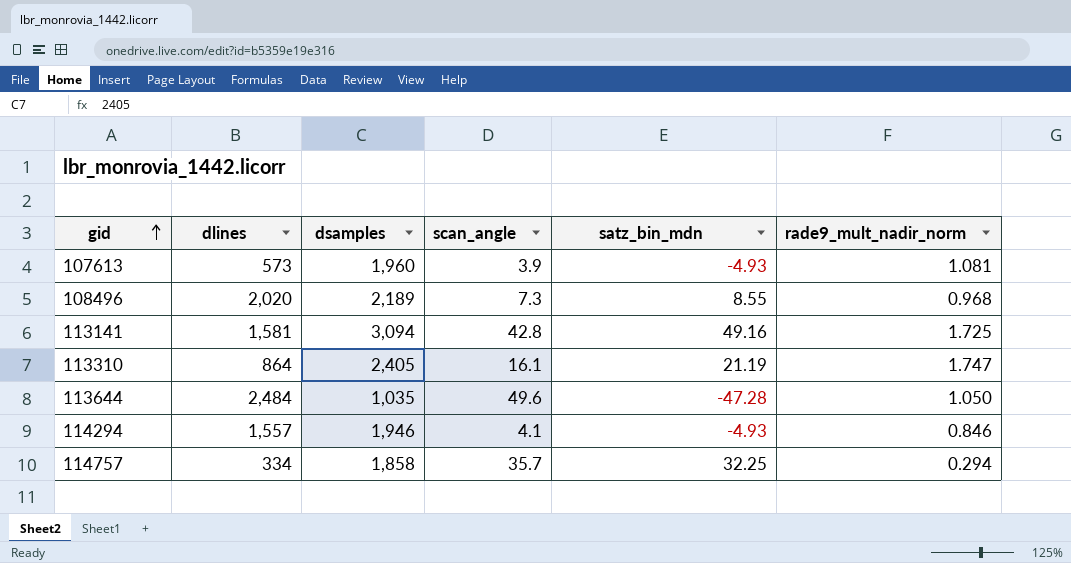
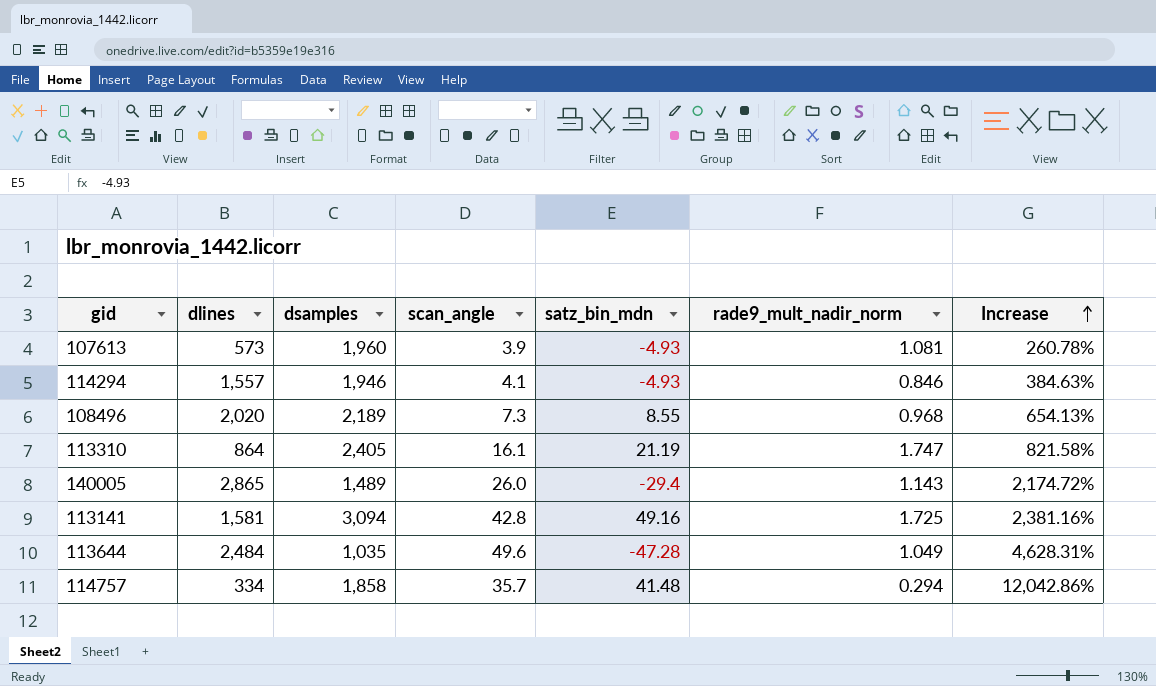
row order: gid ascending -> Increase ascending
column Increase | formula: none -> ([scan_angle] - [rade9_mult_nadir_norm]) / [rade9_mult_nadir_norm]
row 140005: none -> 2,865 | 1,489 | 26.0 | -29.4 | 1.143 | 2,174.72%
113644 | rade9_mult_nadir_norm: 1.050 -> 1.049
114757 | satz_bin_mdn: 32.25 -> 41.48

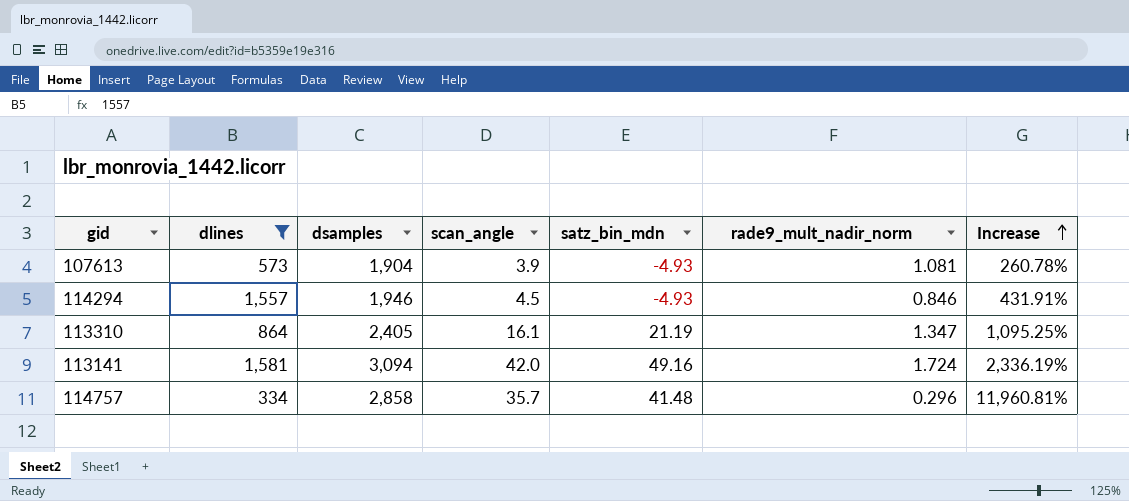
filter: none -> dlines <= 1,581
107613 | dsamples: 1,960 -> 1,904
114294 | scan_angle: 4.1 -> 4.5
114294 | Increase: 384.63% -> 431.91%
113310 | rade9_mult_nadir_norm: 1.747 -> 1.347
113310 | Increase: 821.58% -> 1,095.25%
113141 | scan_angle: 42.8 -> 42.0
113141 | rade9_mult_nadir_norm: 1.725 -> 1.724
113141 | Increase: 2,381.16% -> 2,336.19%
114757 | dsamples: 1,858 -> 2,858
114757 | rade9_mult_nadir_norm: 0.294 -> 0.296
114757 | Increase: 12,042.86% -> 11,960.81%

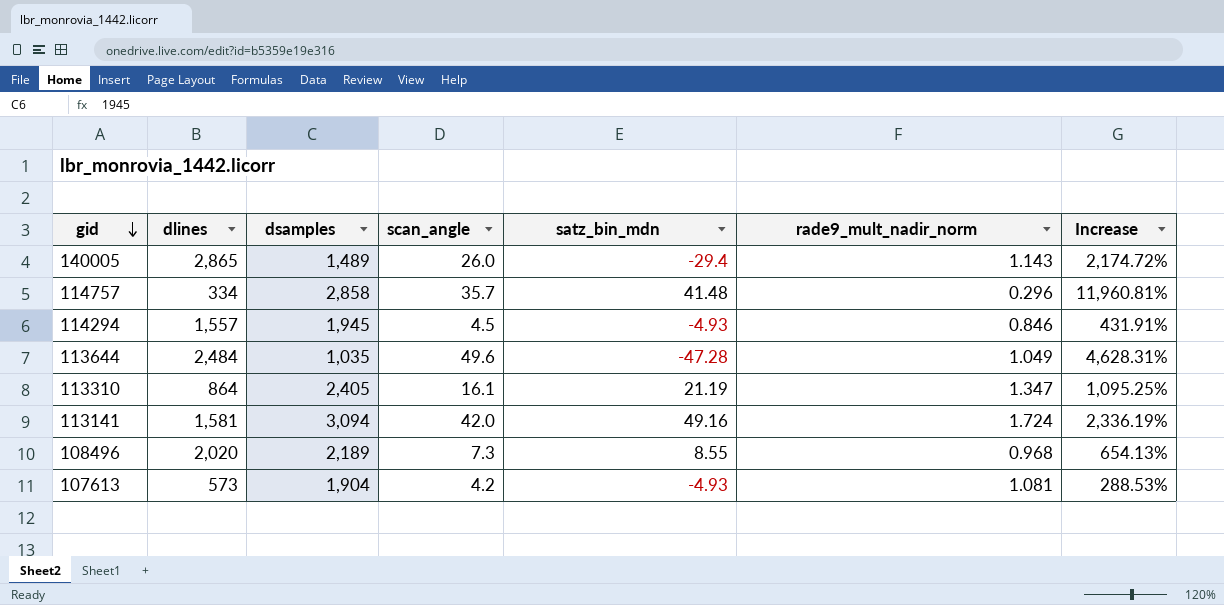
filter: dlines <= 1,581 -> none
row order: Increase ascending -> gid descending
114294 | dsamples: 1,946 -> 1,945
107613 | scan_angle: 3.9 -> 4.2
107613 | Increase: 260.78% -> 288.53%

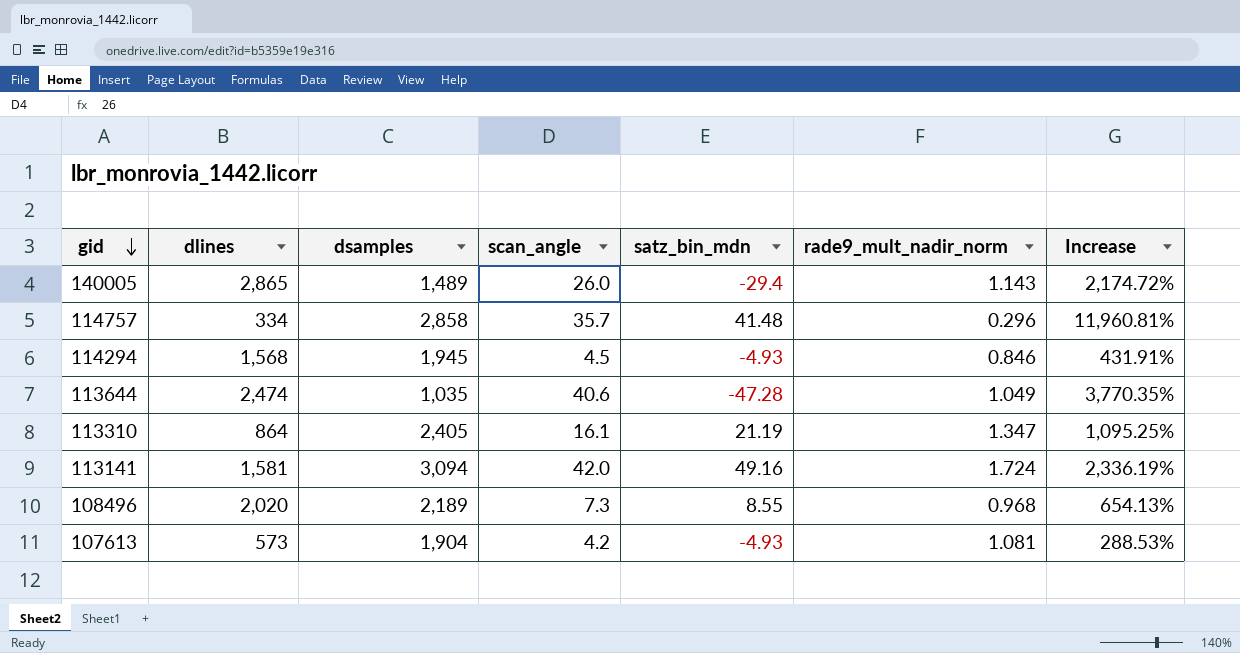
114294 | dlines: 1,557 -> 1,568
113644 | dlines: 2,484 -> 2,474
113644 | scan_angle: 49.6 -> 40.6
113644 | Increase: 4,628.31% -> 3,770.35%

